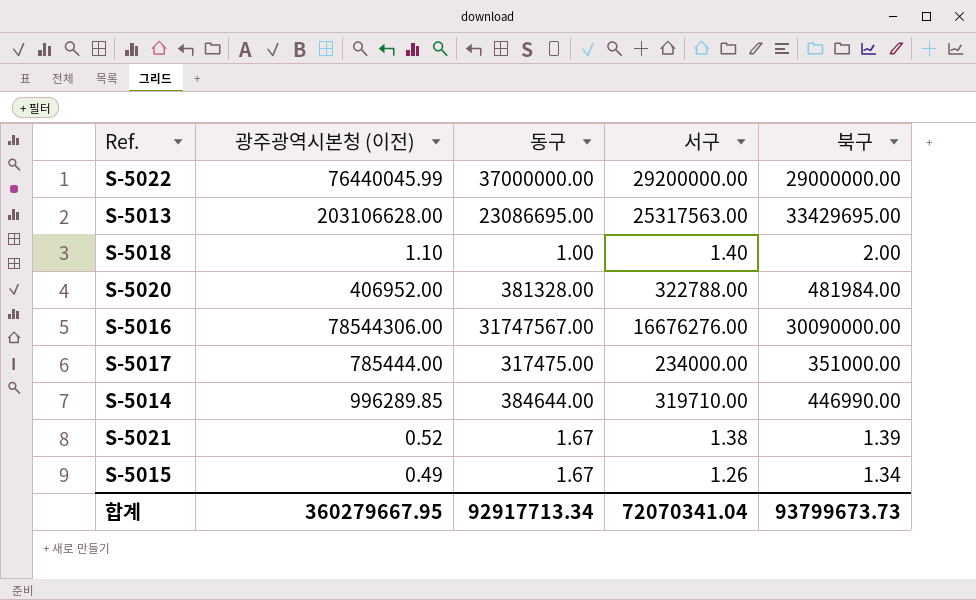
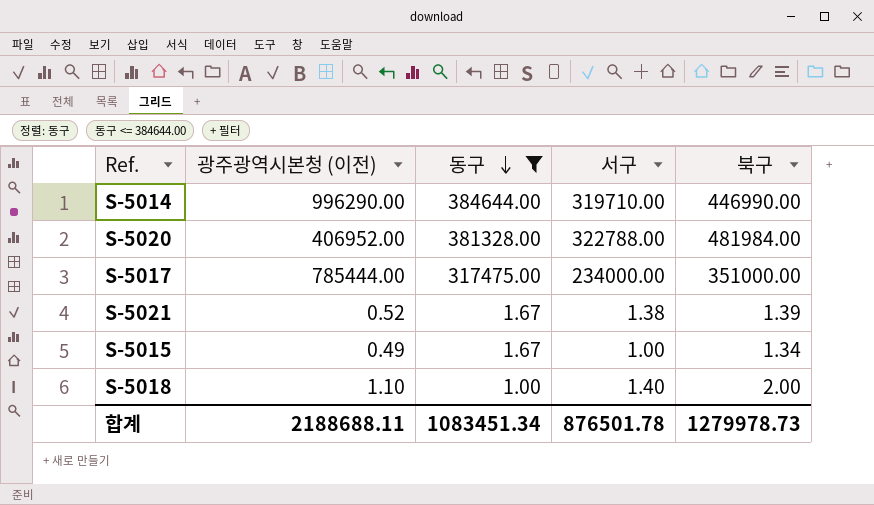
filter: none -> 동구 <= 384644.00
row order: none -> 동구 descending
S-5014 | 광주광역시본청 (이전): 996289.85 -> 996290.00
S-5015 | 서구: 1.26 -> 1.00
합계 | 광주광역시본청 (이전): 360279667.95 -> 2188688.11
합계 | 동구: 92917713.34 -> 1083451.34
합계 | 서구: 72070341.04 -> 876501.78
합계 | 북구: 93799673.73 -> 1279978.73

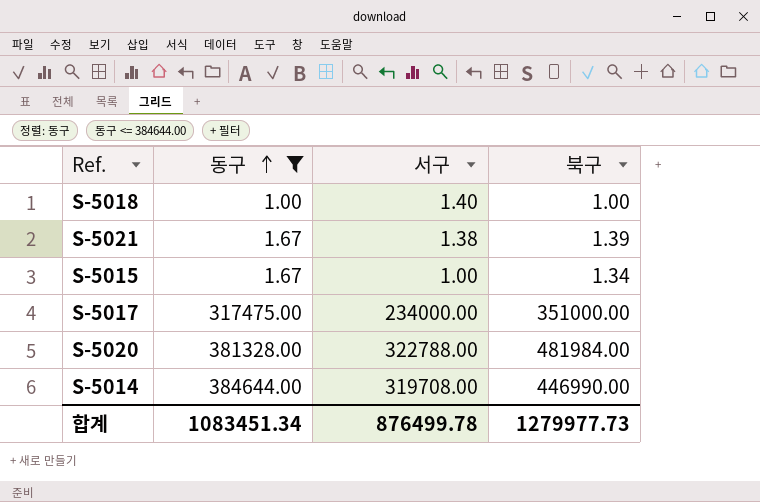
row order: 동구 descending -> 동구 ascending
column 광주광역시본청 (이전) | position: 2 -> none
S-5018 | 북구: 2.00 -> 1.00
S-5014 | 서구: 319710.00 -> 319708.00
합계 | 서구: 876501.78 -> 876499.78
합계 | 북구: 1279978.73 -> 1279977.73

